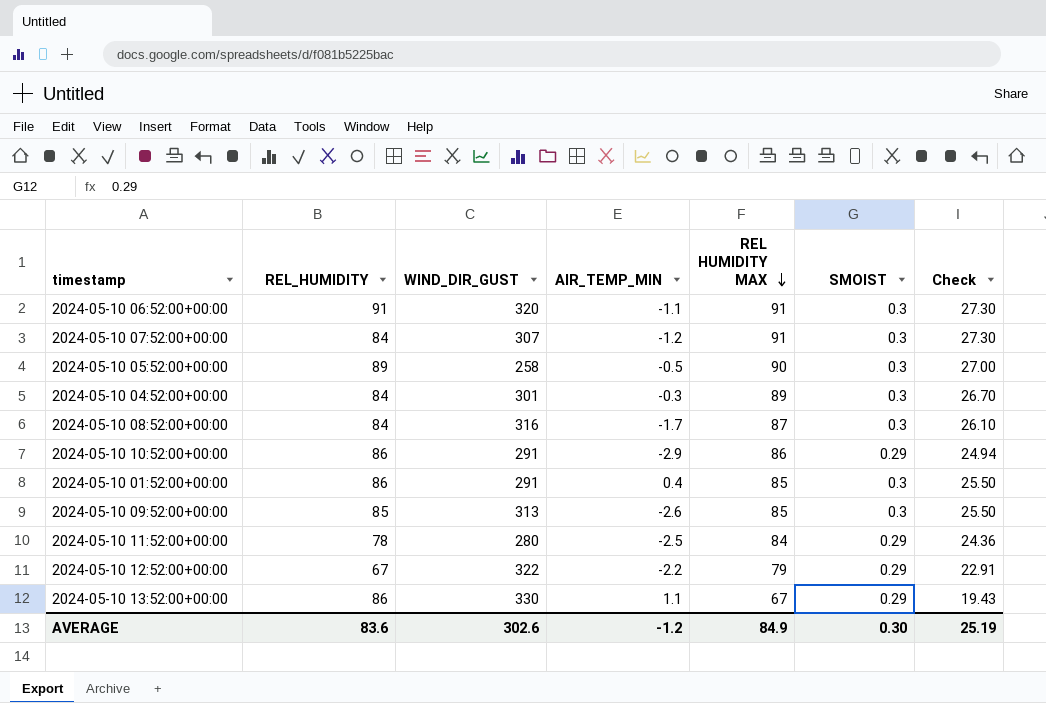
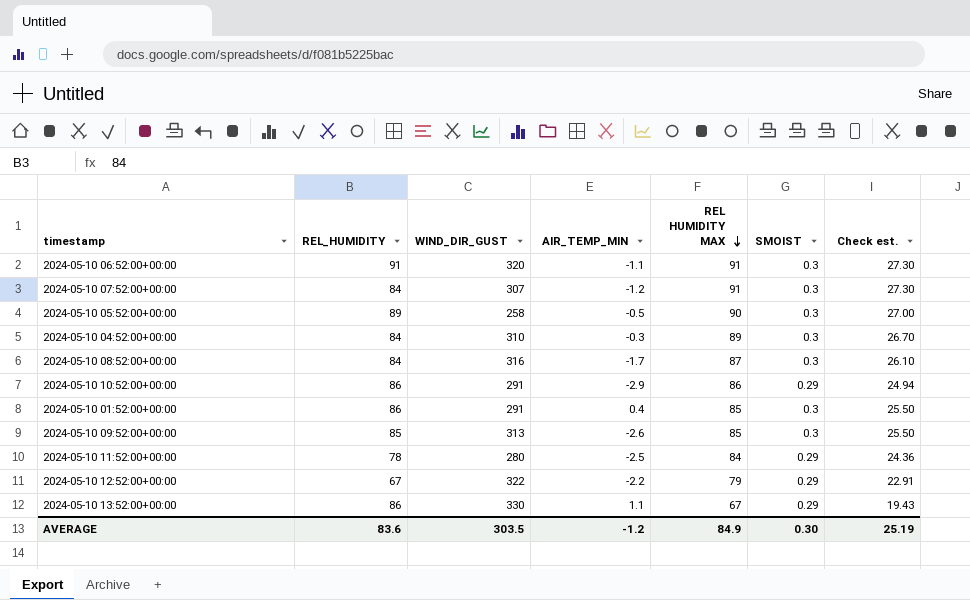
column name: Check -> Check est.
2024-05-10 04:52:00+00:00 | WIND_DIR_GUST: 301 -> 310
AVERAGE | WIND_DIR_GUST: 302.6 -> 303.5

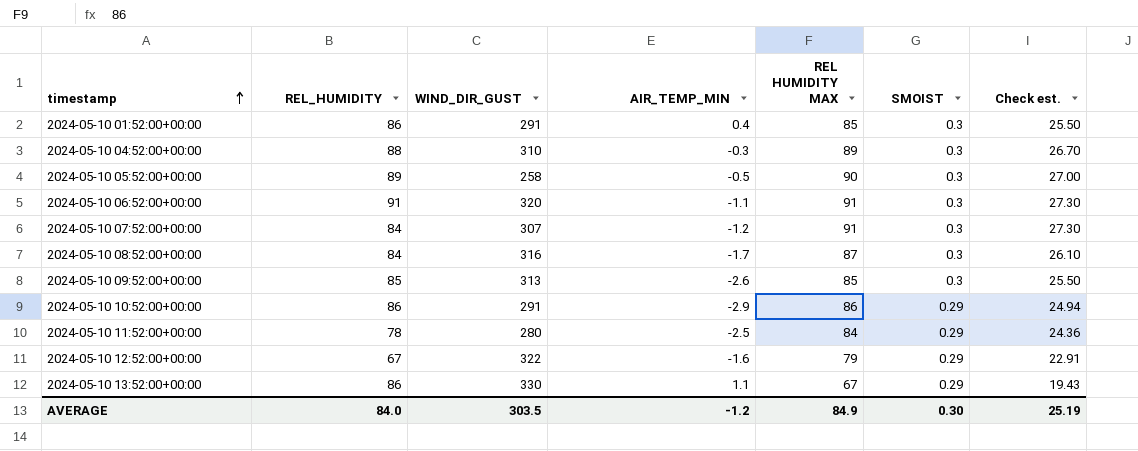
row order: REL HUMIDITY MAX descending -> timestamp ascending
2024-05-10 04:52:00+00:00 | REL_HUMIDITY: 84 -> 88
2024-05-10 12:52:00+00:00 | AIR_TEMP_MIN: -2.2 -> -1.6
AVERAGE | REL_HUMIDITY: 83.6 -> 84.0

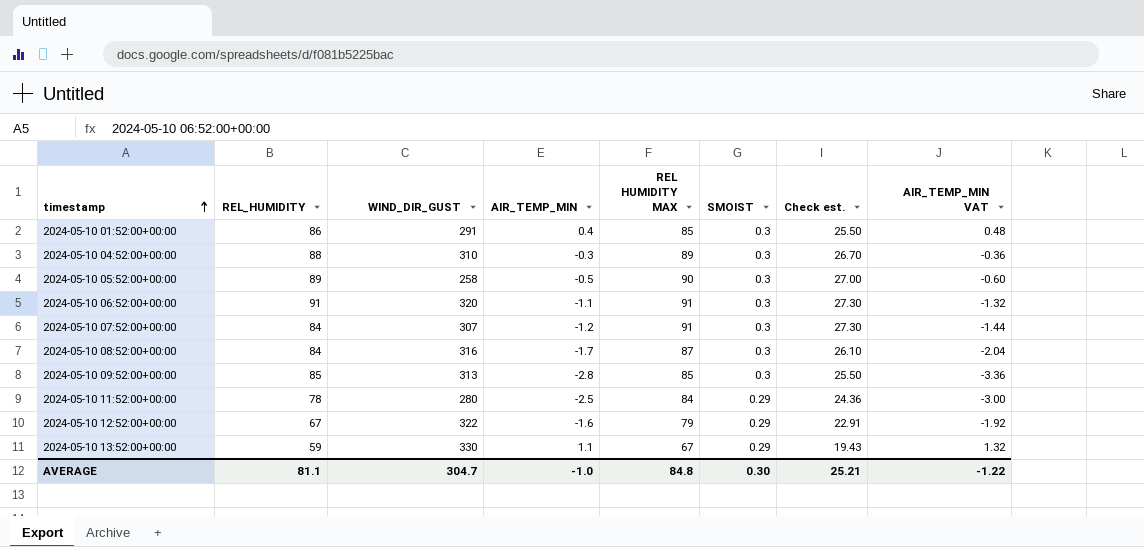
column AIR_TEMP_MIN VAT | formula: none -> [AIR_TEMP_MIN] * 1.2
row 2024-05-10 10:52:00+00:00: 86 | 291 | -2.9 | 86 | 0.29 | 24.94 -> none
2024-05-10 09:52:00+00:00 | AIR_TEMP_MIN: -2.6 -> -2.8
2024-05-10 13:52:00+00:00 | REL_HUMIDITY: 86 -> 59
AVERAGE | REL_HUMIDITY: 84.0 -> 81.1
AVERAGE | WIND_DIR_GUST: 303.5 -> 304.7
AVERAGE | AIR_TEMP_MIN: -1.2 -> -1.0
AVERAGE | REL HUMIDITY MAX: 84.9 -> 84.8
AVERAGE | Check est.: 25.19 -> 25.21

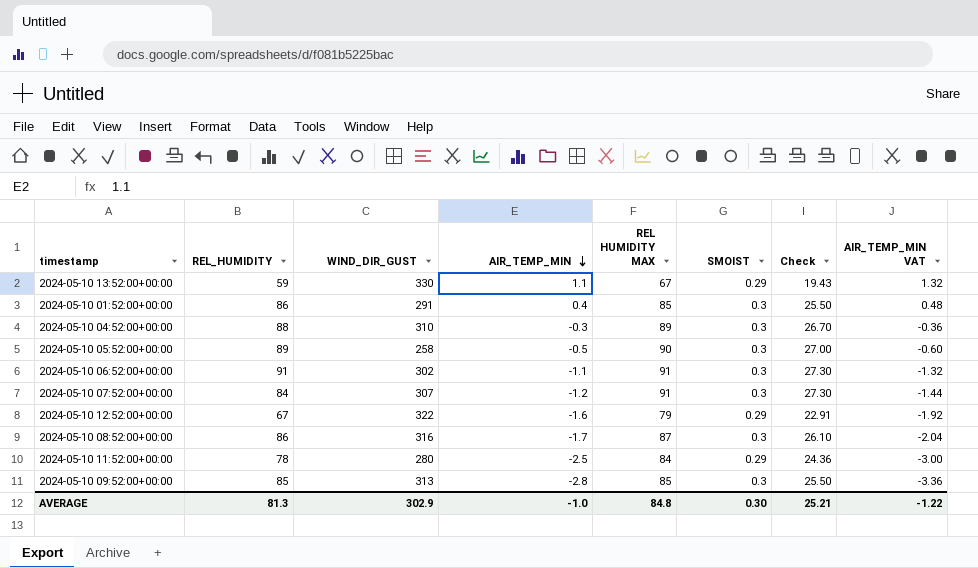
row order: timestamp ascending -> AIR_TEMP_MIN descending
column name: Check est. -> Check
2024-05-10 06:52:00+00:00 | WIND_DIR_GUST: 320 -> 302
2024-05-10 08:52:00+00:00 | REL_HUMIDITY: 84 -> 86
AVERAGE | REL_HUMIDITY: 81.1 -> 81.3
AVERAGE | WIND_DIR_GUST: 304.7 -> 302.9

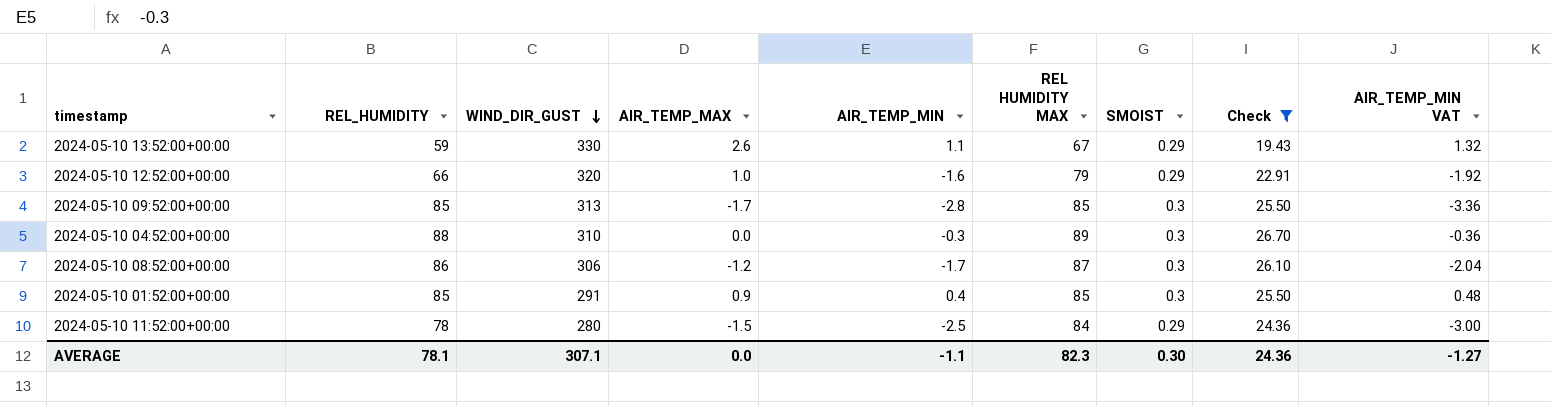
filter: none -> Check <= 26.70
row order: AIR_TEMP_MIN descending -> WIND_DIR_GUST descending
column AIR_TEMP_MAX | position: none -> 4
2024-05-10 12:52:00+00:00 | REL_HUMIDITY: 67 -> 66
2024-05-10 12:52:00+00:00 | WIND_DIR_GUST: 322 -> 320
2024-05-10 08:52:00+00:00 | WIND_DIR_GUST: 316 -> 306
2024-05-10 01:52:00+00:00 | REL_HUMIDITY: 86 -> 85
AVERAGE | REL_HUMIDITY: 81.3 -> 78.1
AVERAGE | WIND_DIR_GUST: 302.9 -> 307.1
AVERAGE | AIR_TEMP_MIN: -1.0 -> -1.1
AVERAGE | REL HUMIDITY MAX: 84.8 -> 82.3
AVERAGE | Check: 25.21 -> 24.36
AVERAGE | AIR_TEMP_MIN VAT: -1.22 -> -1.27

